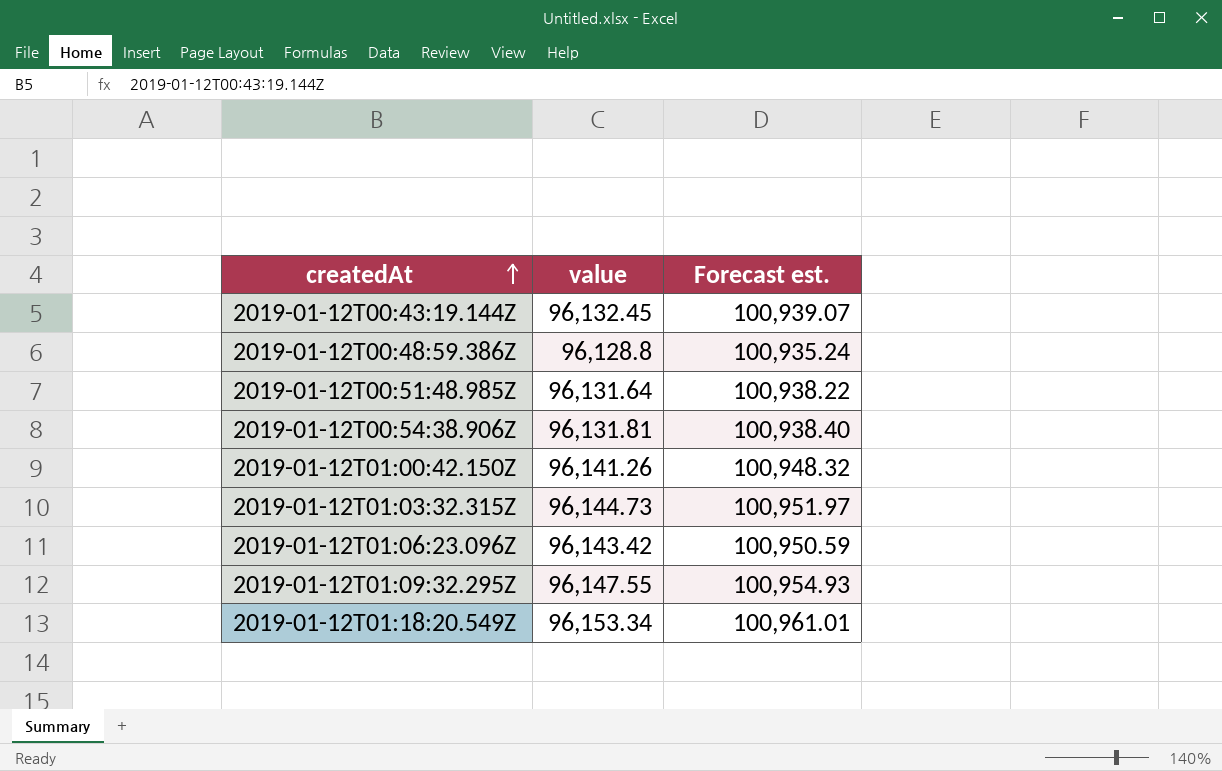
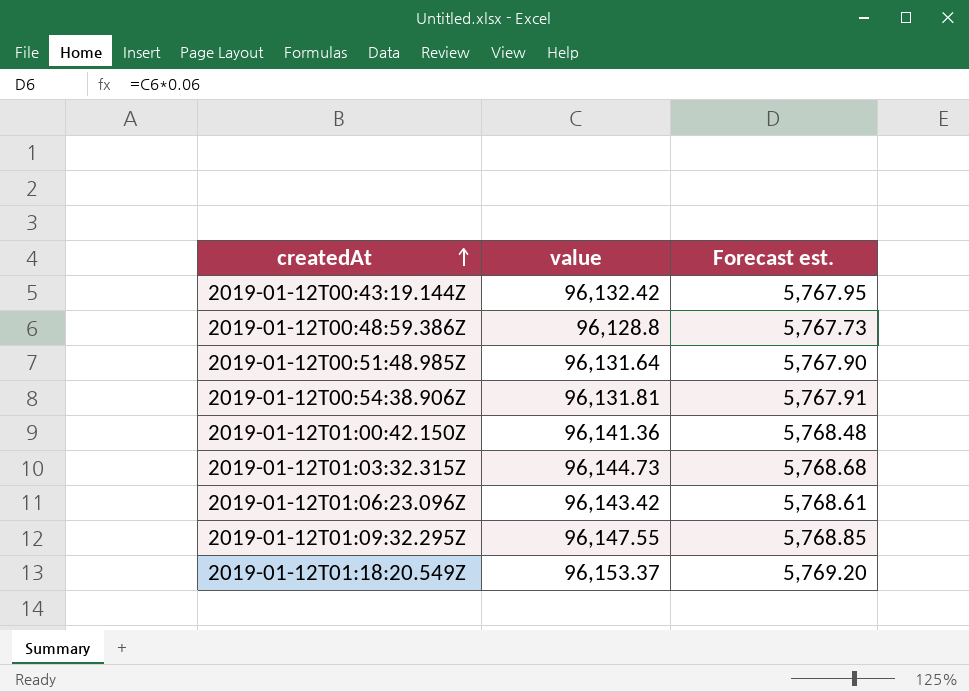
column Forecast est. | formula: [value] * 1.05 -> [value] * 0.06
2019-01-12T00:43:19.144Z | value: 96,132.45 -> 96,132.42
2019-01-12T01:00:42.150Z | value: 96,141.26 -> 96,141.36
2019-01-12T01:18:20.549Z | value: 96,153.34 -> 96,153.37

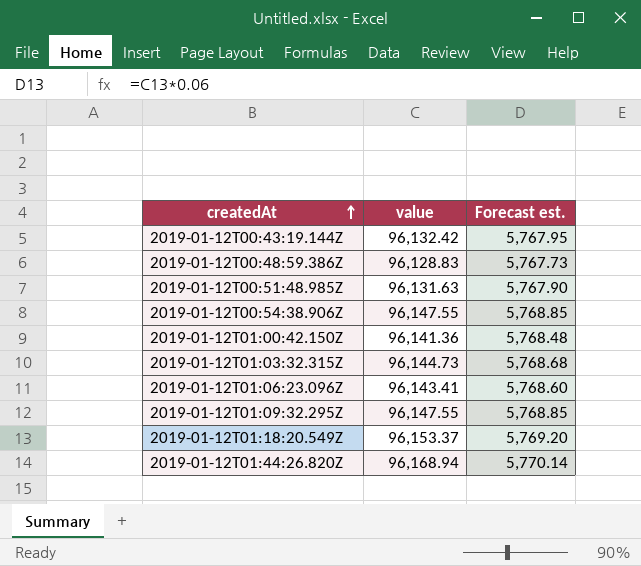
2019-01-12T00:48:59.386Z | value: 96,128.8 -> 96,128.83
2019-01-12T00:51:48.985Z | value: 96,131.64 -> 96,131.63
2019-01-12T00:54:38.906Z | value: 96,131.81 -> 96,147.55
2019-01-12T00:54:38.906Z | Forecast est.: 5,767.91 -> 5,768.85
2019-01-12T01:06:23.096Z | value: 96,143.42 -> 96,143.41
2019-01-12T01:06:23.096Z | Forecast est.: 5,768.61 -> 5,768.60
row 2019-01-12T01:44:26.820Z: none -> 96,168.94 | 5,770.14

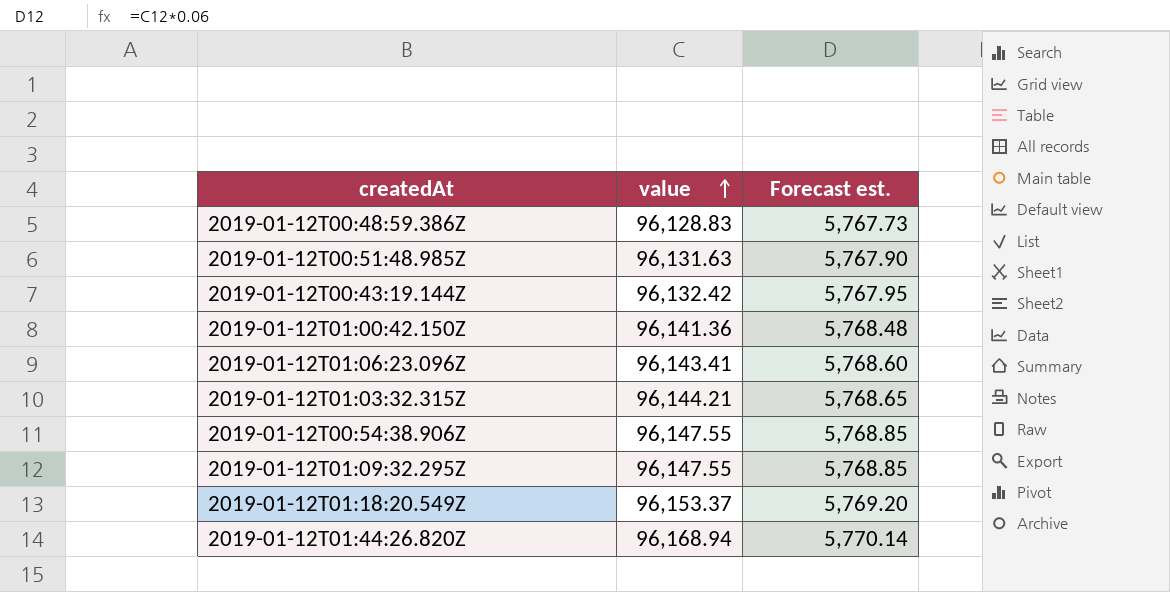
row order: createdAt ascending -> value ascending
2019-01-12T01:03:32.315Z | value: 96,144.73 -> 96,144.21
2019-01-12T01:03:32.315Z | Forecast est.: 5,768.68 -> 5,768.65

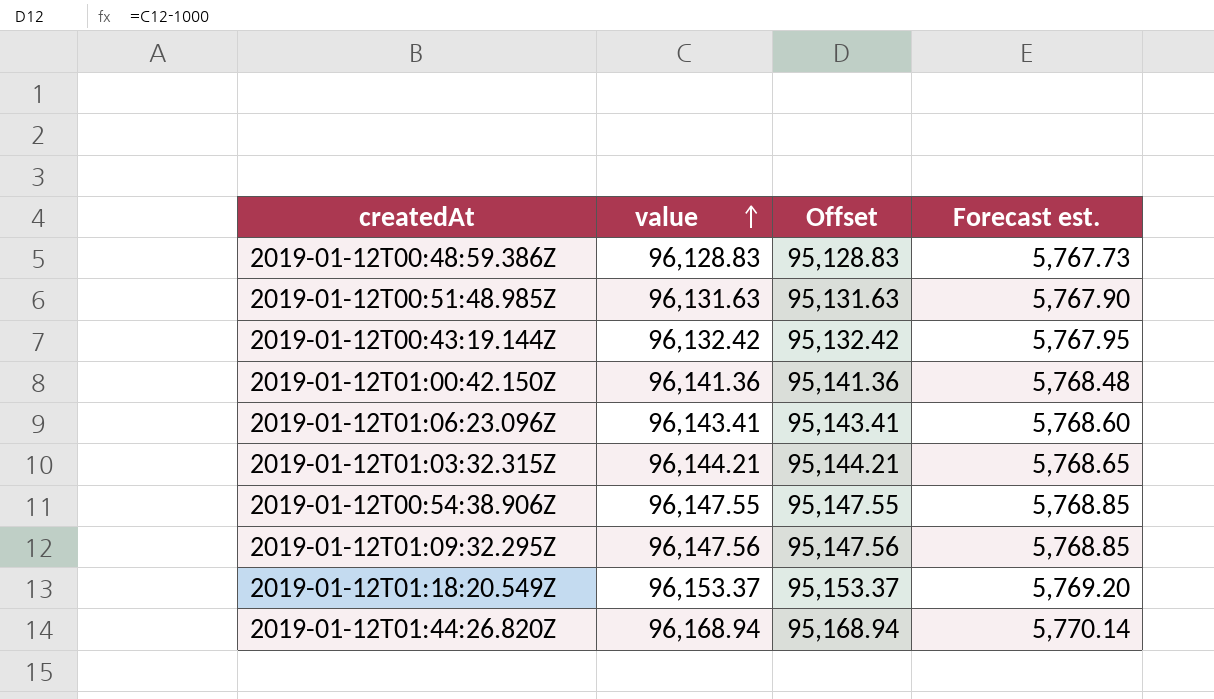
column Offset | formula: none -> [value] - 1000
2019-01-12T01:09:32.295Z | value: 96,147.55 -> 96,147.56

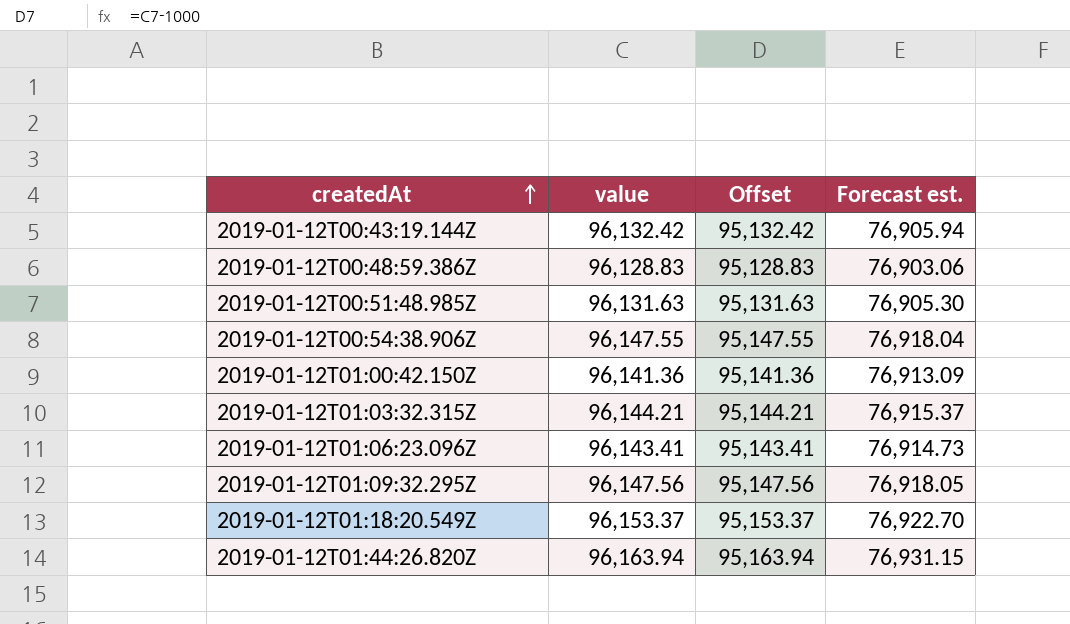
row order: value ascending -> createdAt ascending
column Forecast est. | formula: [value] * 0.06 -> [value] * 0.8
2019-01-12T01:44:26.820Z | value: 96,168.94 -> 96,163.94
2019-01-12T01:44:26.820Z | Offset: 95,168.94 -> 95,163.94

